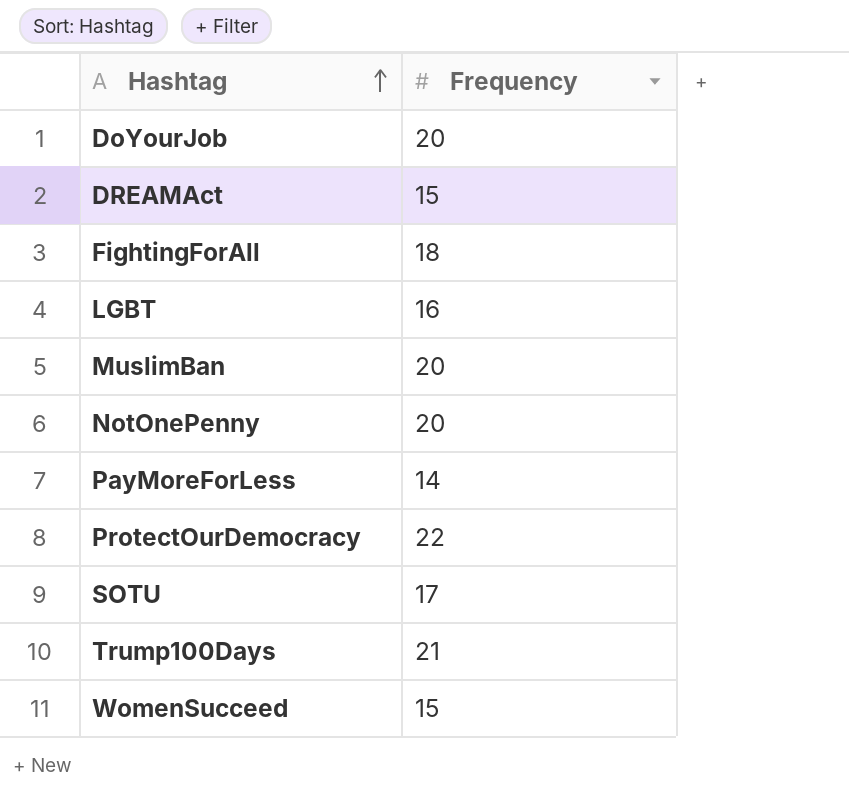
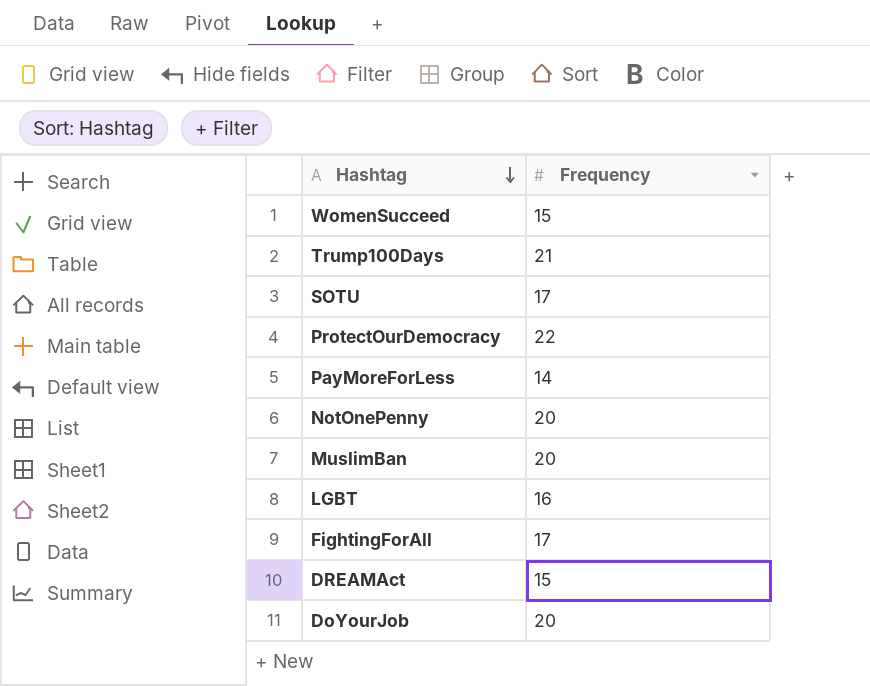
row order: Hashtag ascending -> Hashtag descending
FightingForAll | Frequency: 18 -> 17

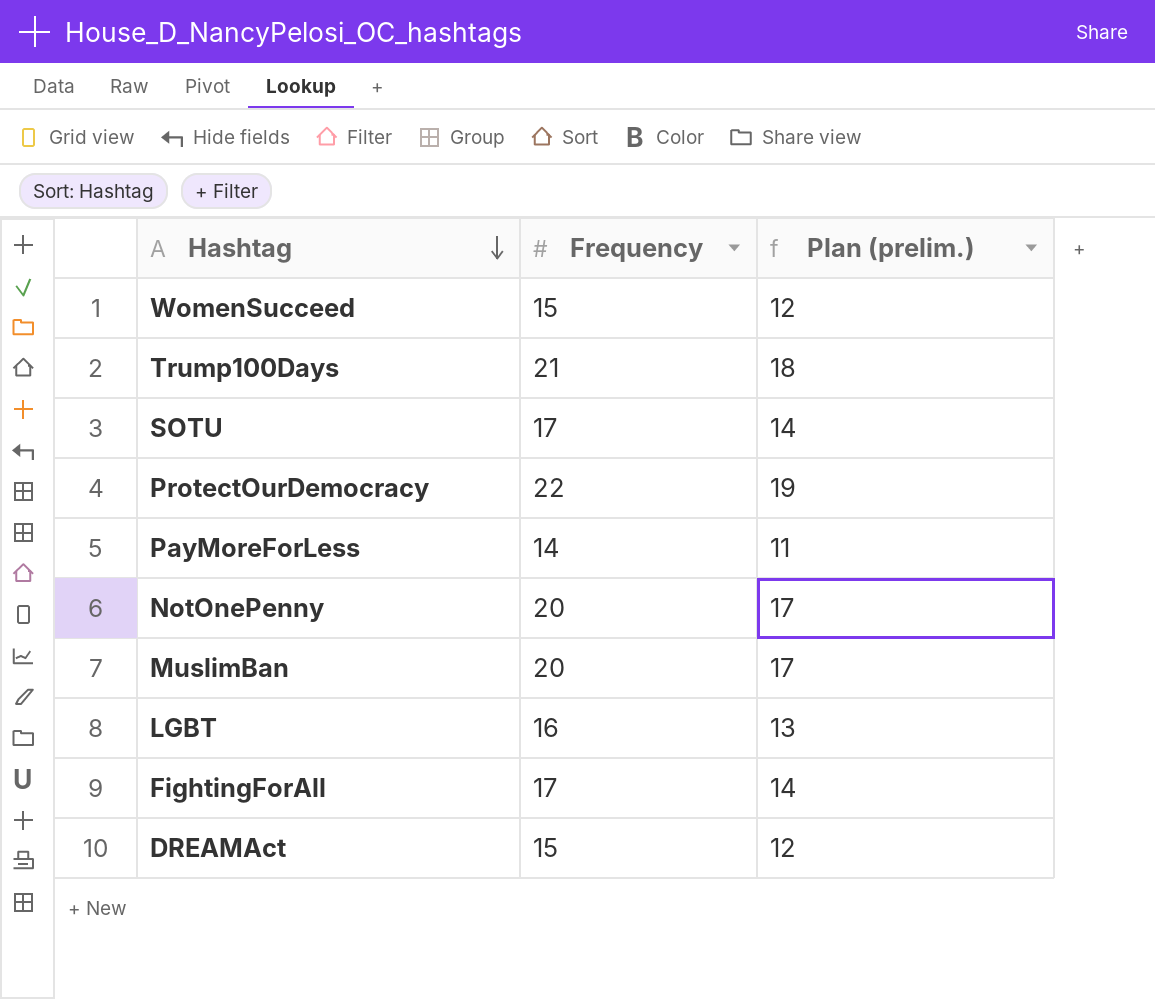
column Plan (prelim.) | formula: none -> [Frequency] - 3
row DoYourJob: 20 -> none

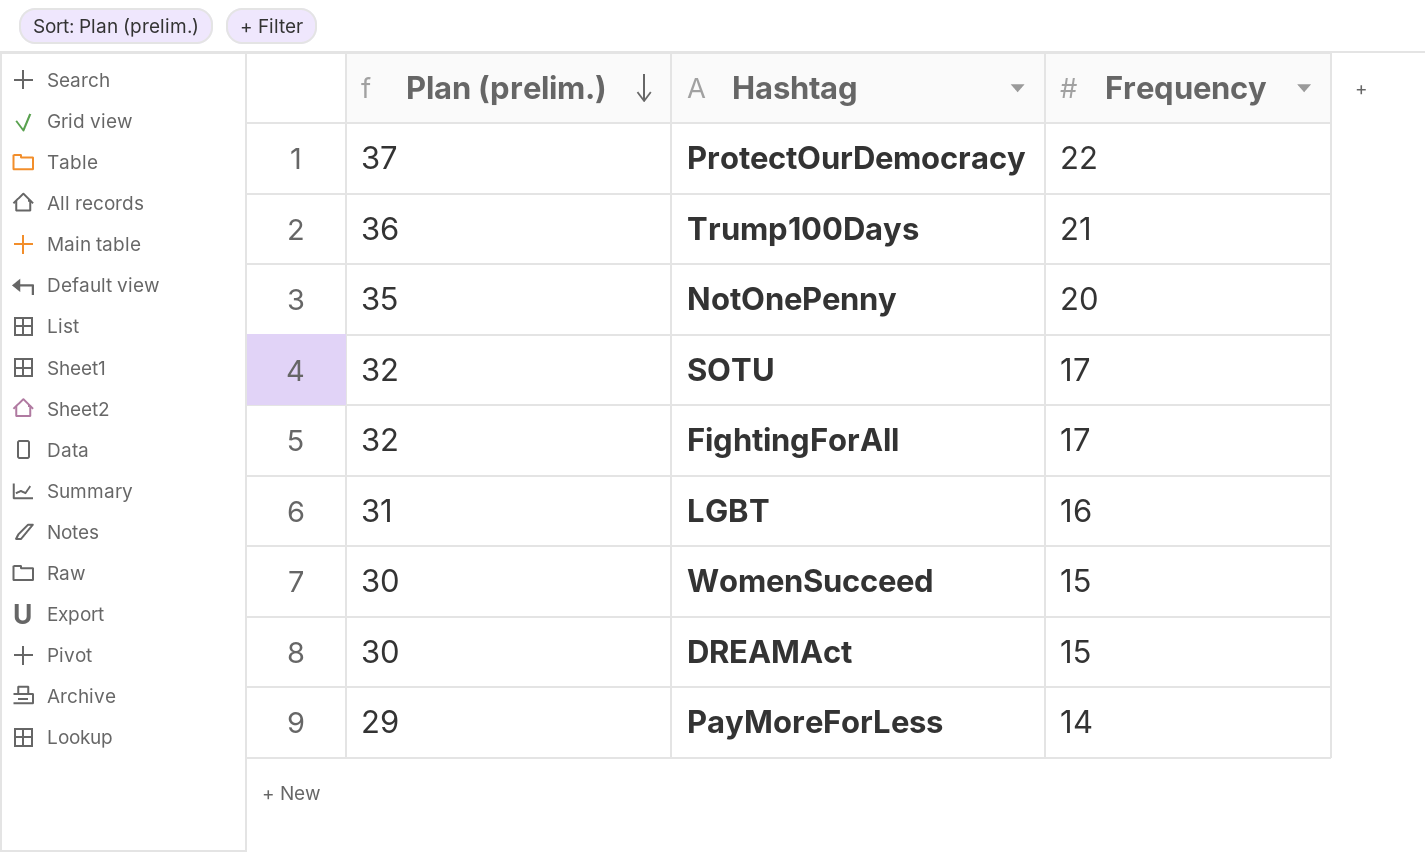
row order: Hashtag descending -> Plan (prelim.) descending
column Plan (prelim.) | formula: [Frequency] - 3 -> [Frequency] + 15
column Plan (prelim.) | position: 3 -> 1
row MuslimBan: 20 | 17 -> none

